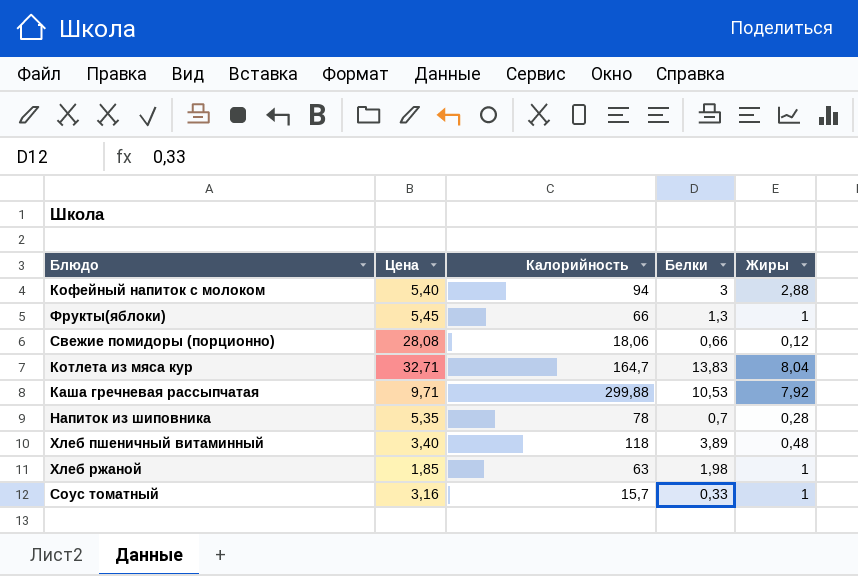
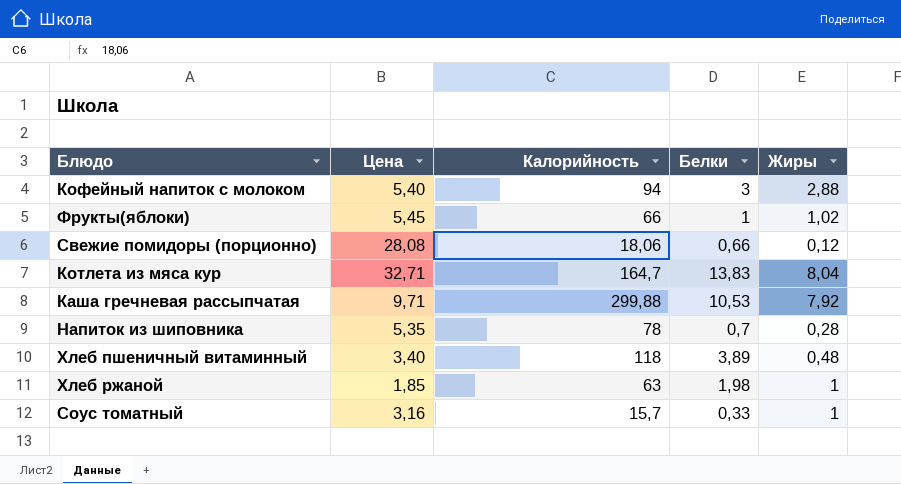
Фрукты(яблоки) | Белки: 1,3 -> 1
Фрукты(яблоки) | Жиры: 1 -> 1,02

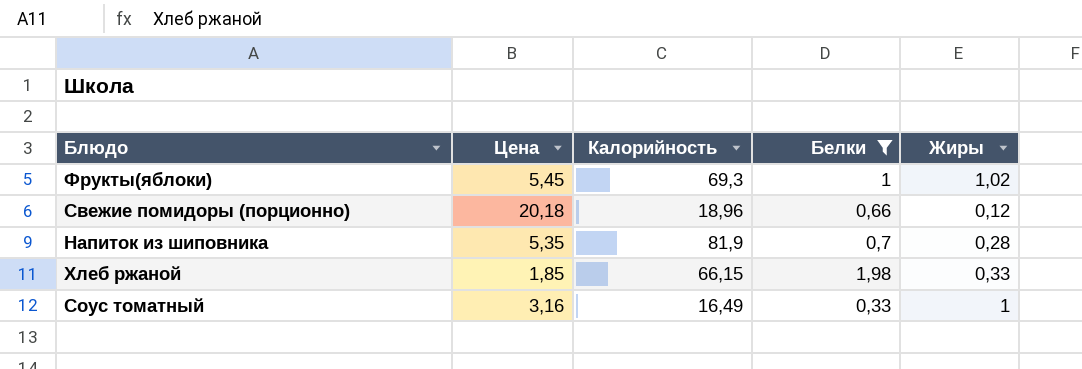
filter: none -> Белки <= 1,98
Фрукты(яблоки) | Калорийность: 66 -> 69,3
Свежие помидоры (порционно) | Цена: 28,08 -> 20,18
Свежие помидоры (порционно) | Калорийность: 18,06 -> 18,96
Напиток из шиповника | Калорийность: 78 -> 81,9
Хлеб ржаной | Калорийность: 63 -> 66,15
Хлеб ржаной | Жиры: 1 -> 0,33
Соус томатный | Калорийность: 15,7 -> 16,49

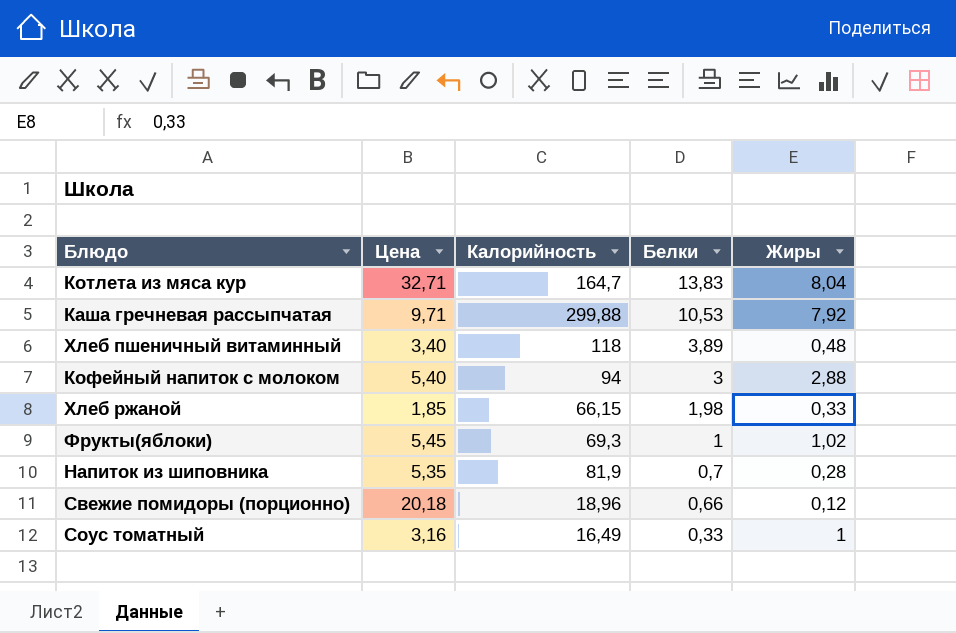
filter: Белки <= 1,98 -> none
row order: none -> Белки descending

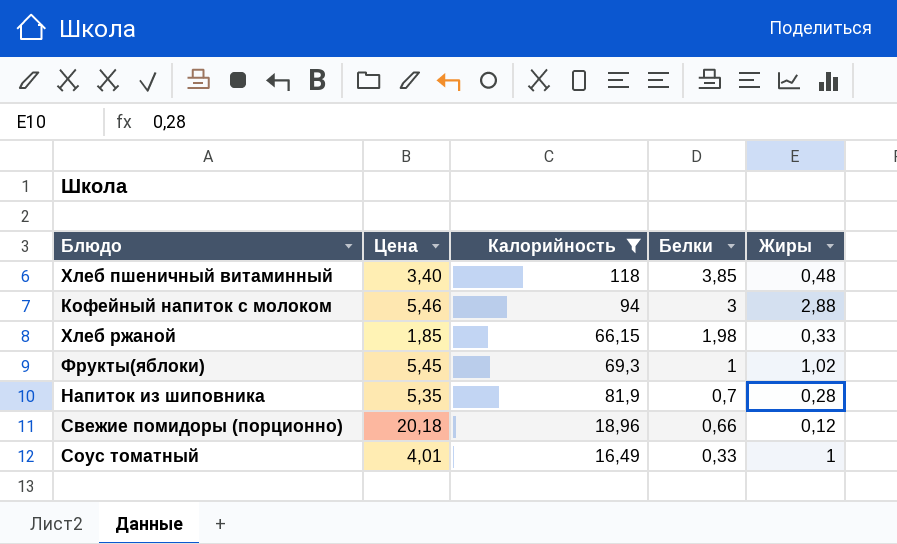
filter: none -> Калорийность <= 118
Хлеб пшеничный витаминный | Белки: 3,89 -> 3,85
Кофейный напиток с молоком | Цена: 5,40 -> 5,46
Соус томатный | Цена: 3,16 -> 4,01

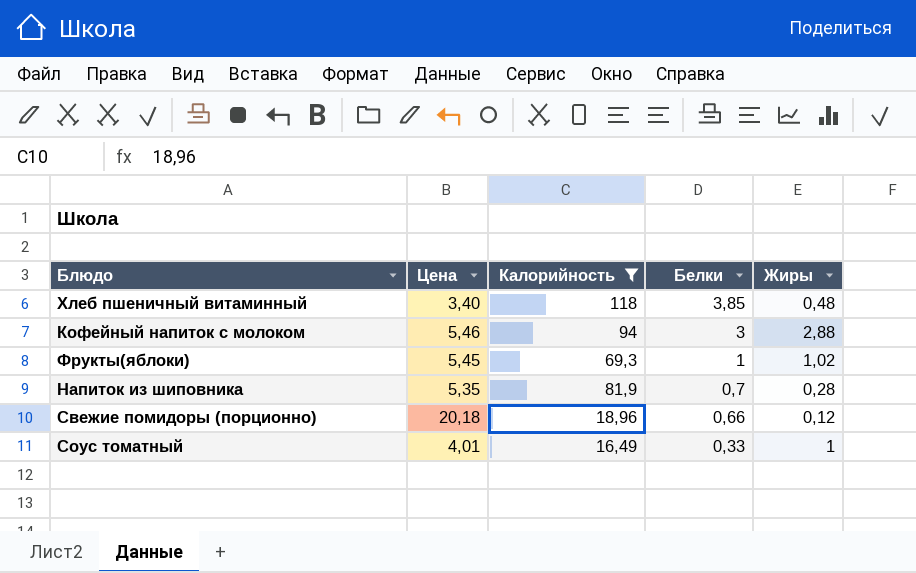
row Хлеб ржаной: 1,85 | 66,15 | 1,98 | 0,33 -> none

